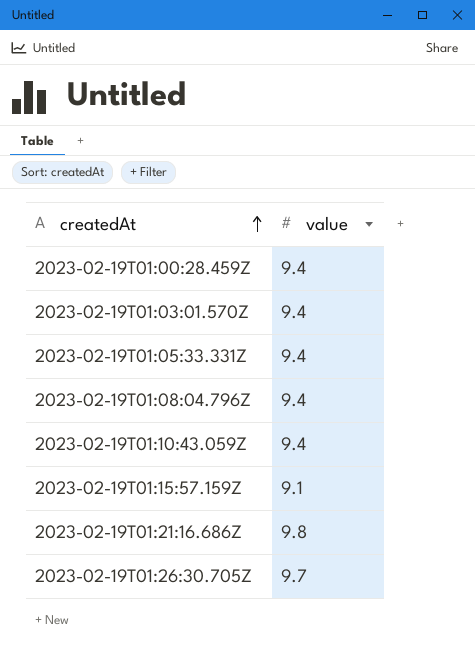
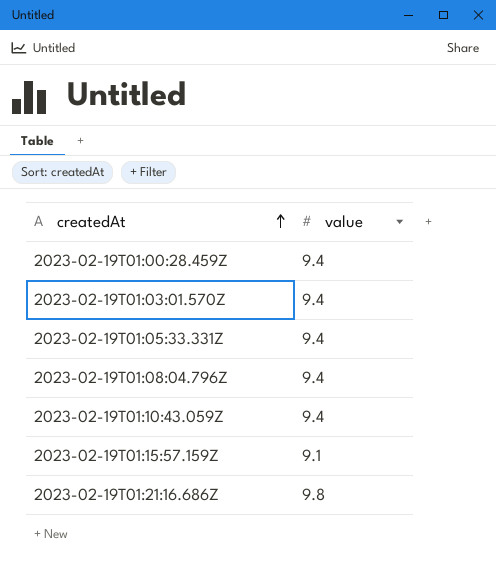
row 2023-02-19T01:26:30.705Z: 9.7 -> none

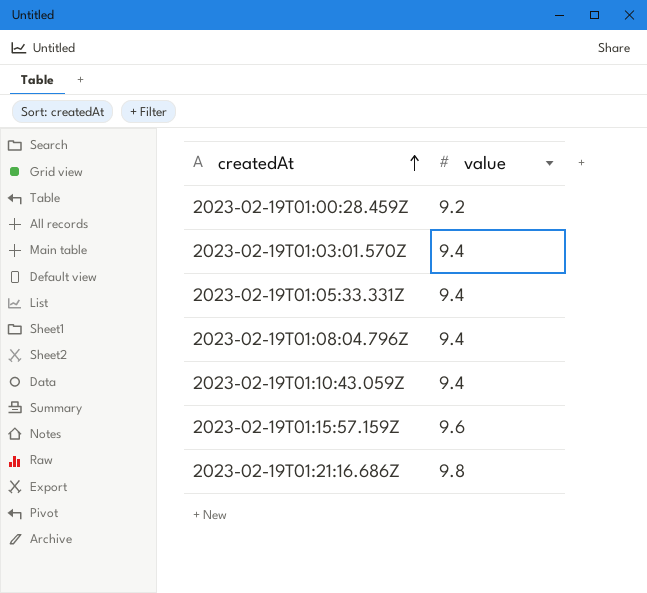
2023-02-19T01:00:28.459Z | value: 9.4 -> 9.2
2023-02-19T01:15:57.159Z | value: 9.1 -> 9.6

